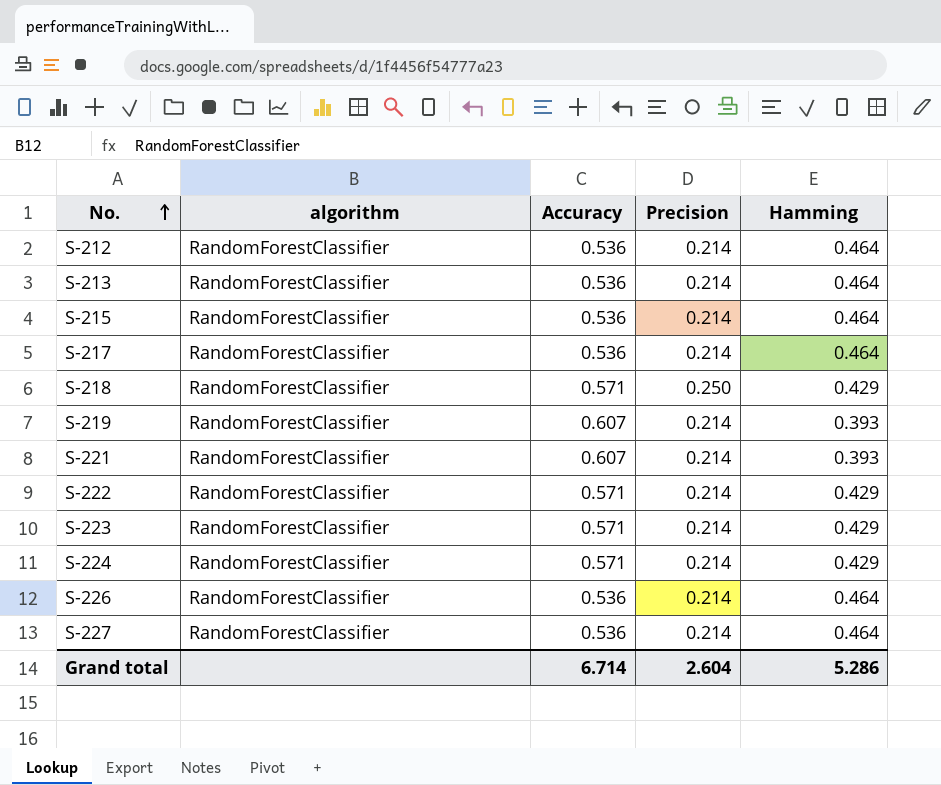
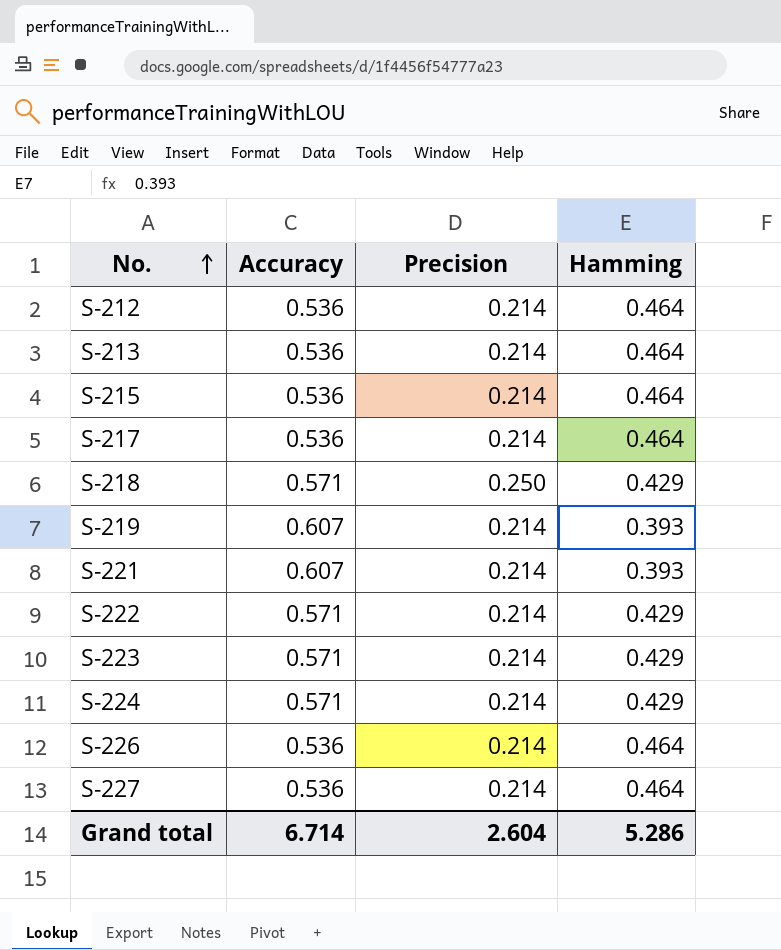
column algorithm | position: 2 -> none

